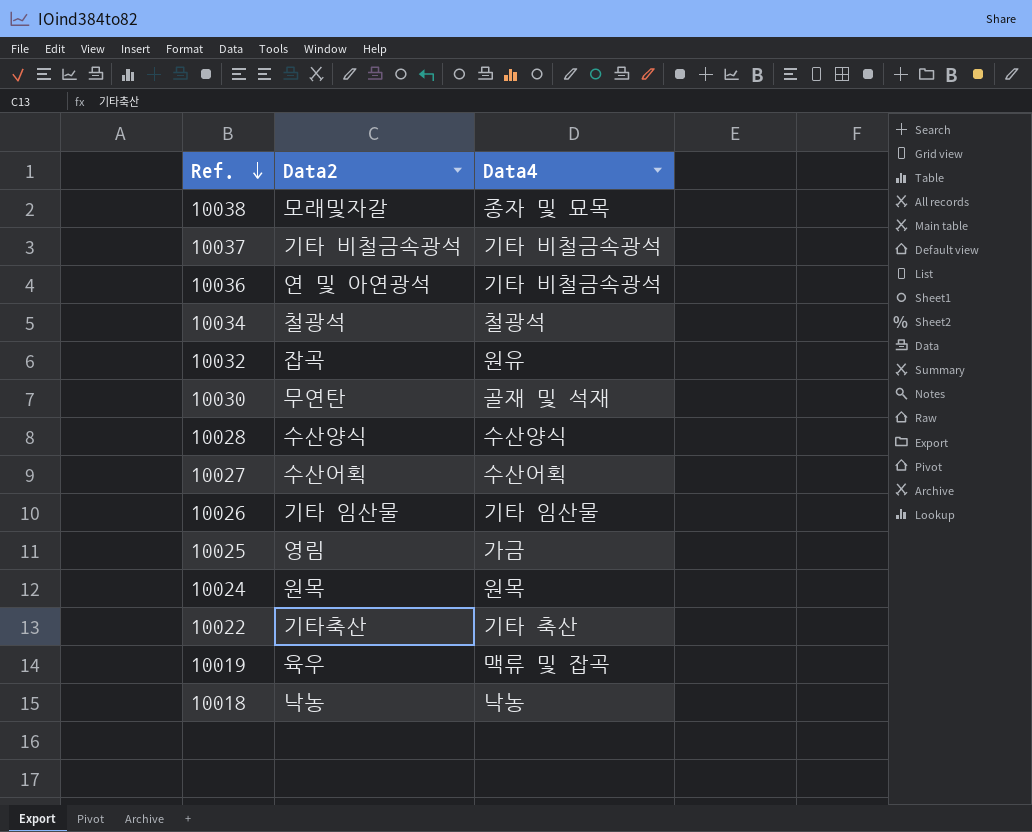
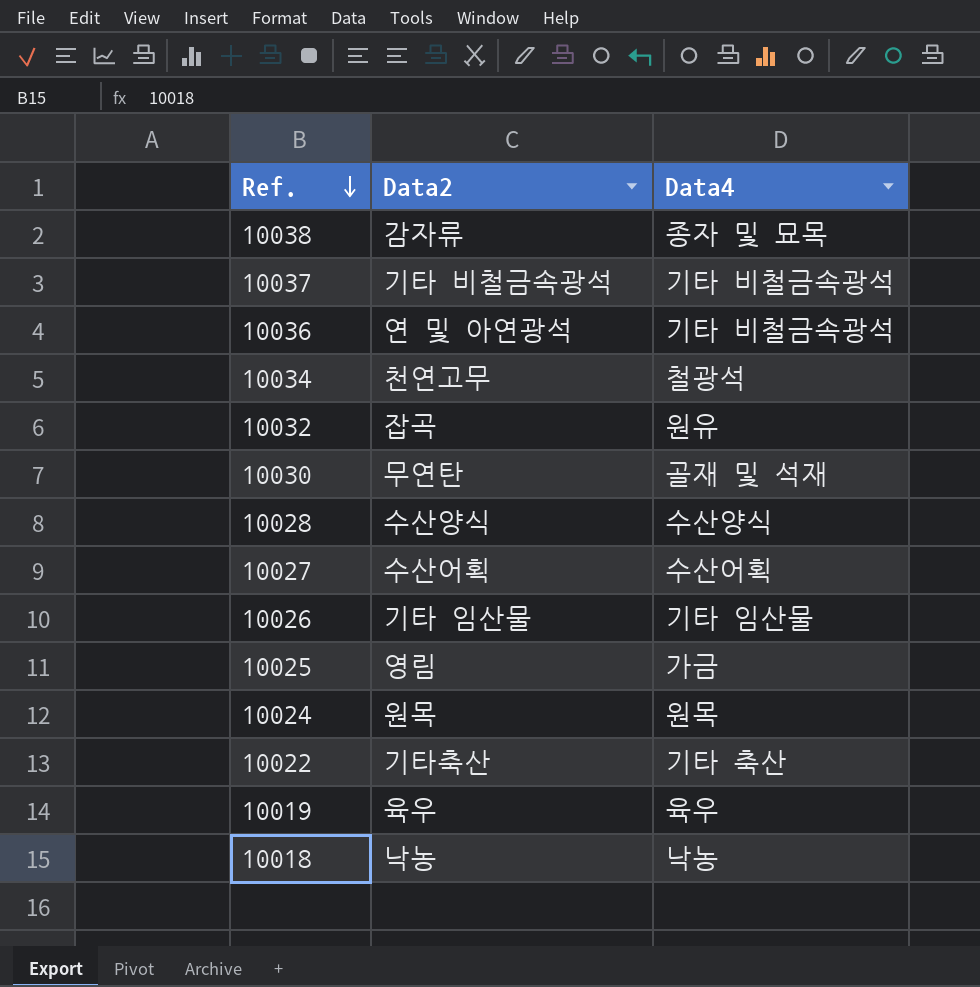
10038 | Data2: 모래및자갈 -> 감자류
10034 | Data2: 철광석 -> 천연고무
10019 | Data4: 맥류 및 잡곡 -> 육우

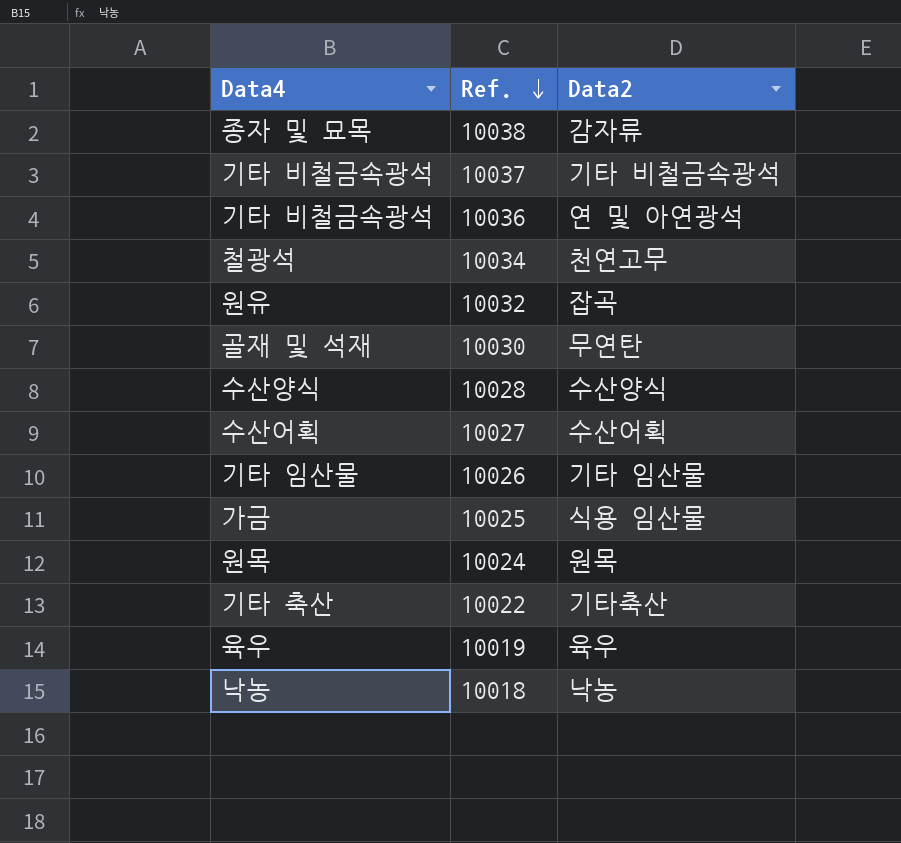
column Data4 | position: 3 -> 1
10025 | Data2: 영림 -> 식용 임산물

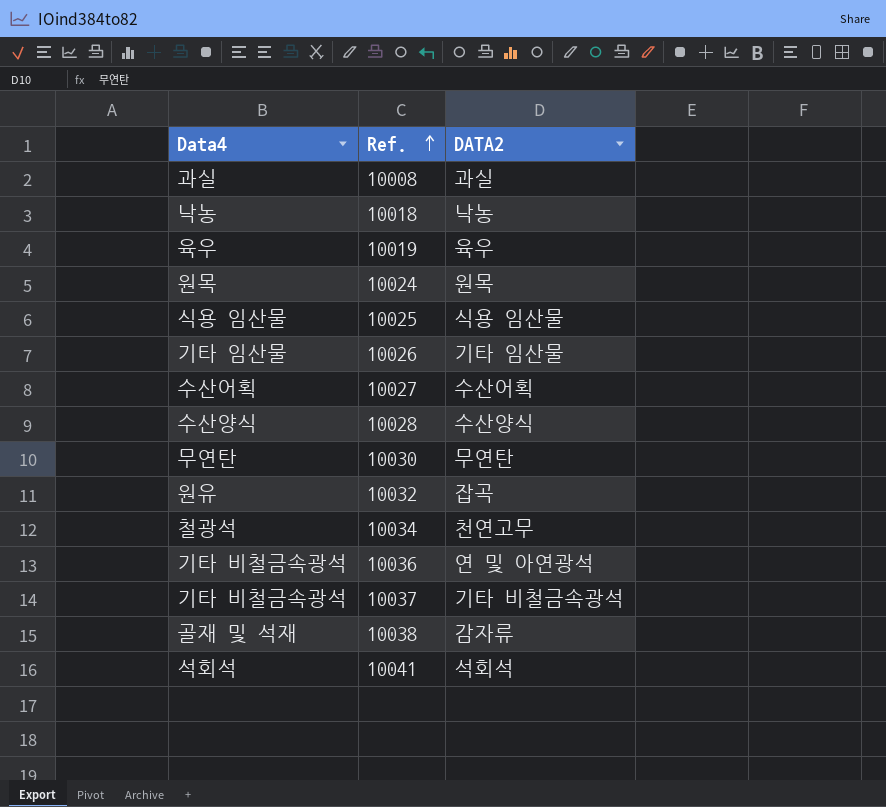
row order: Ref. descending -> Ref. ascending
column name: Data2 -> DATA2
row 10022: 기타 축산 | 기타축산 -> none
row 10008: none -> 과실 | 과실
10025 | Data4: 가금 -> 식용 임산물
10030 | Data4: 골재 및 석재 -> 무연탄
10038 | Data4: 종자 및 묘목 -> 골재 및 석재
row 10041: none -> 석회석 | 석회석

